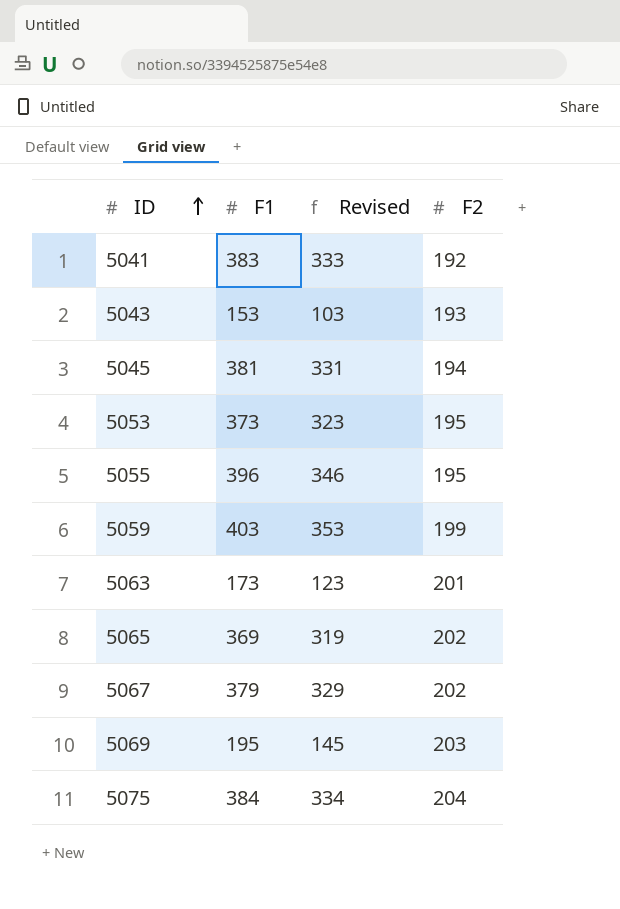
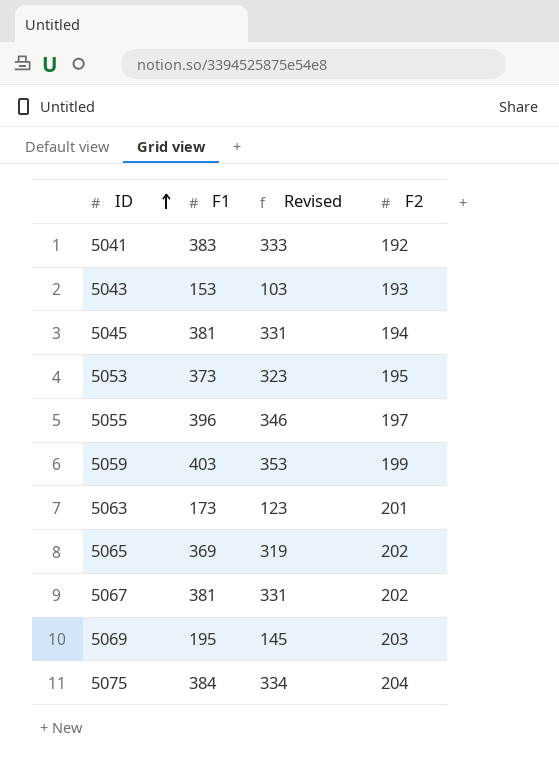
5055 | F2: 195 -> 197
5067 | F1: 379 -> 381
5067 | Revised: 329 -> 331

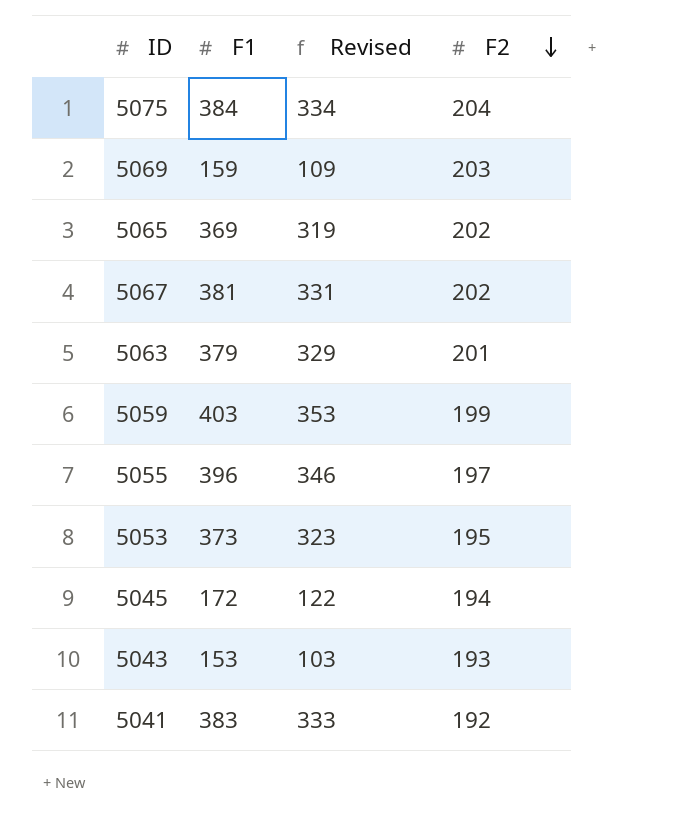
row order: ID ascending -> F2 descending
5069 | F1: 195 -> 159
5069 | Revised: 145 -> 109
5063 | F1: 173 -> 379
5063 | Revised: 123 -> 329
5045 | F1: 381 -> 172
5045 | Revised: 331 -> 122

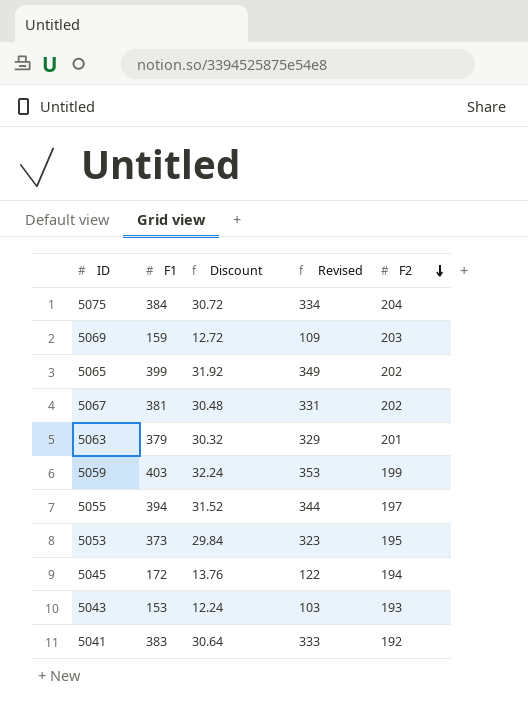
column Discount | formula: none -> [F1] * 0.08
5065 | F1: 369 -> 399
5065 | Revised: 319 -> 349
5055 | F1: 396 -> 394
5055 | Revised: 346 -> 344

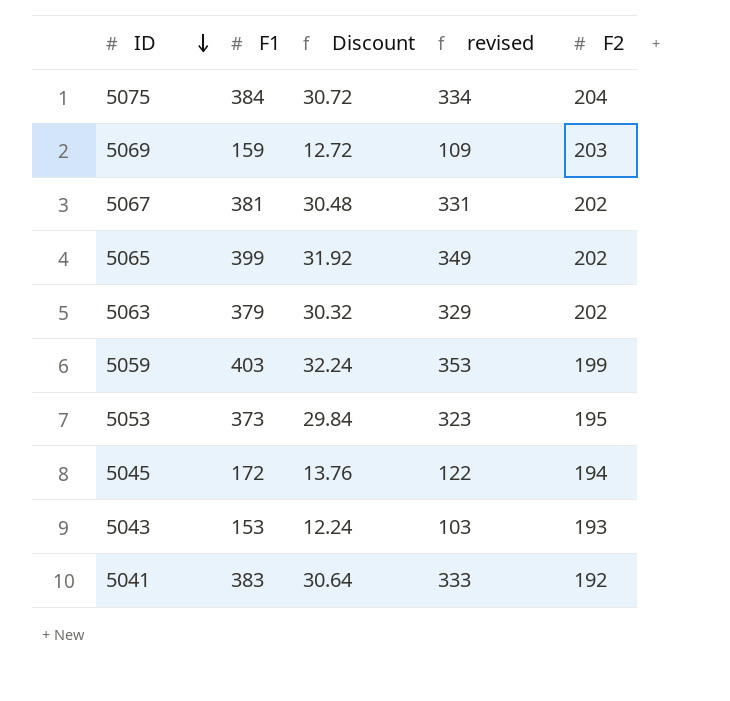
row order: F2 descending -> ID descending
column name: Revised -> revised
row 5055: 394 | 31.52 | 344 | 197 -> none
5063 | F2: 201 -> 202

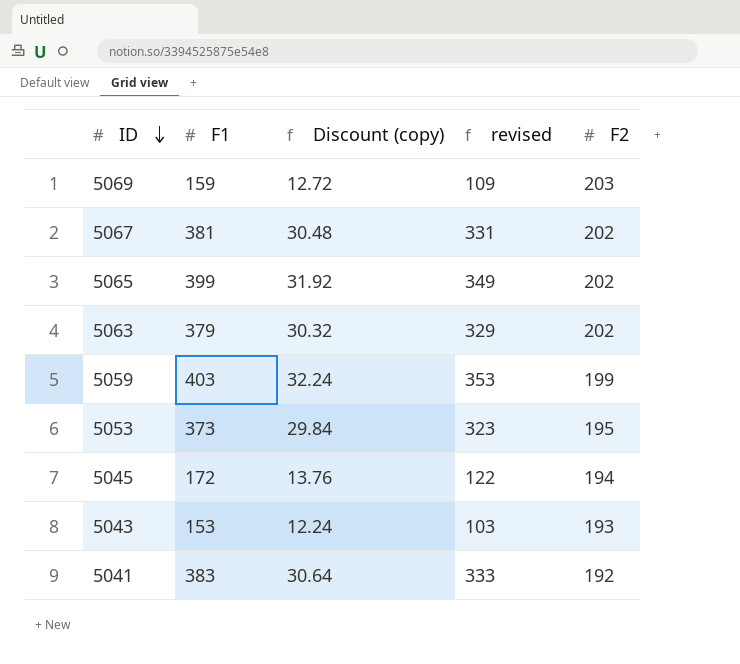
column name: Discount -> Discount (copy)
row 5075: 384 | 30.72 | 334 | 204 -> none

